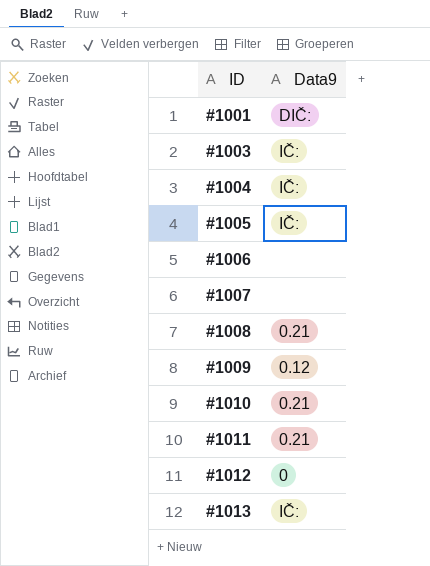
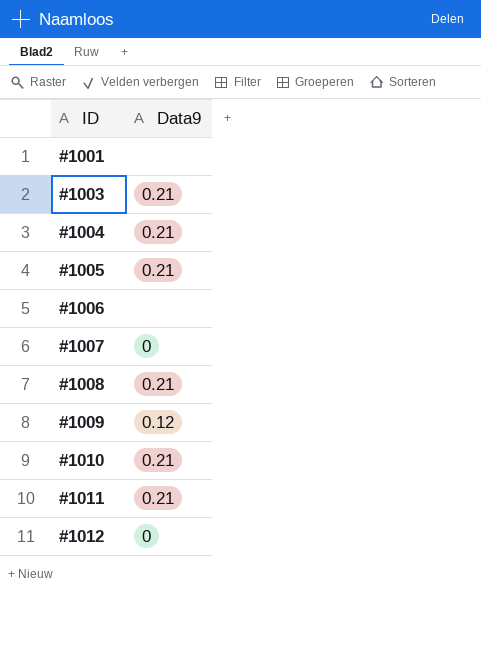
row #1013: IČ: -> none
#1001 | Data9: DIČ: -> none
#1003 | Data9: IČ: -> 0.21
#1004 | Data9: IČ: -> 0.21
#1005 | Data9: IČ: -> 0.21
#1007 | Data9: none -> 0

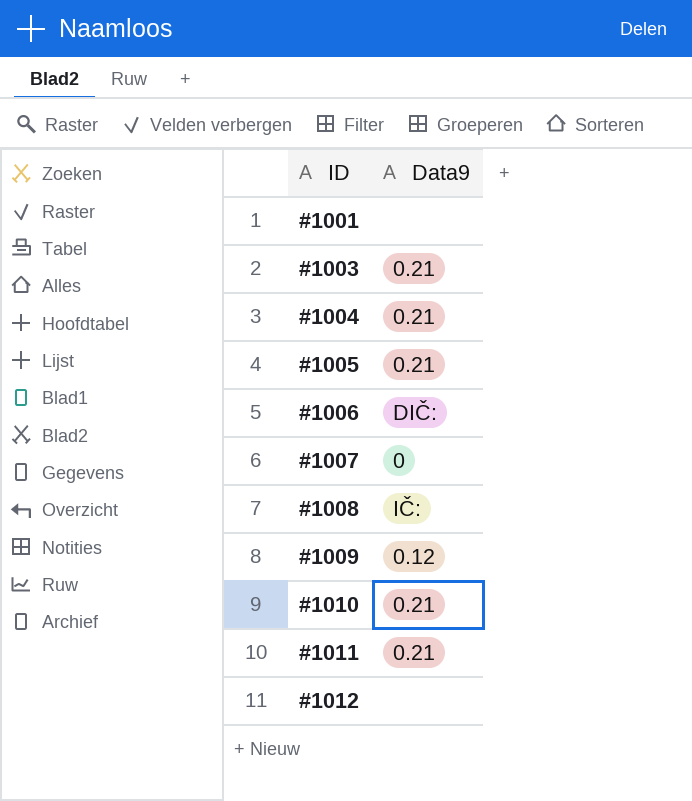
#1006 | Data9: none -> DIČ:
#1008 | Data9: 0.21 -> IČ:
#1012 | Data9: 0 -> none

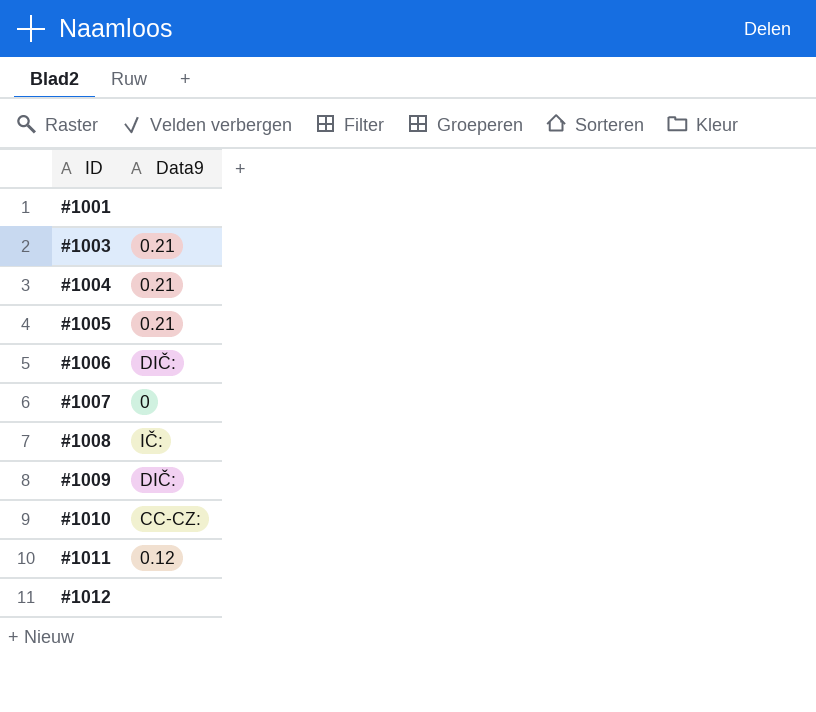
#1009 | Data9: 0.12 -> DIČ:
#1010 | Data9: 0.21 -> CC-CZ:
#1011 | Data9: 0.21 -> 0.12

